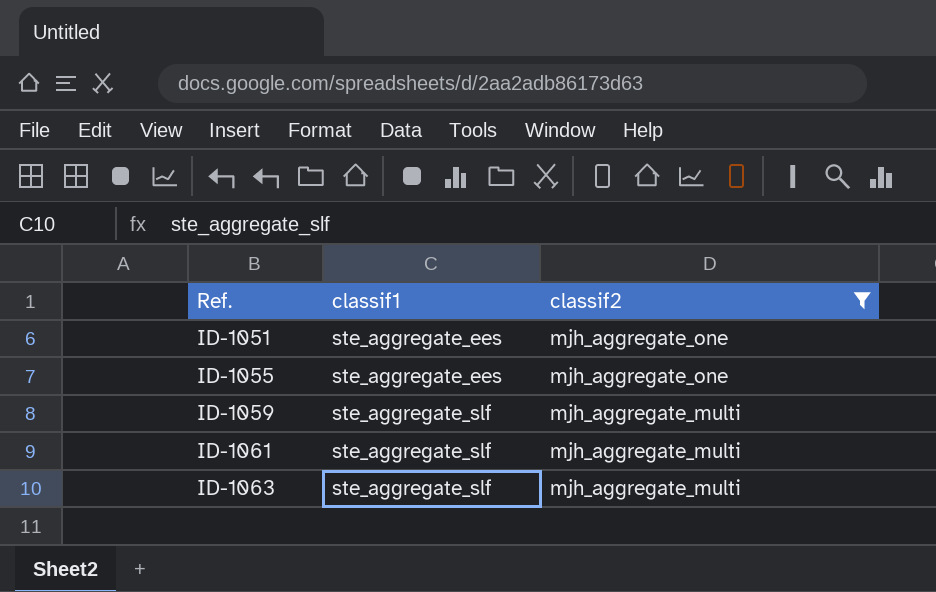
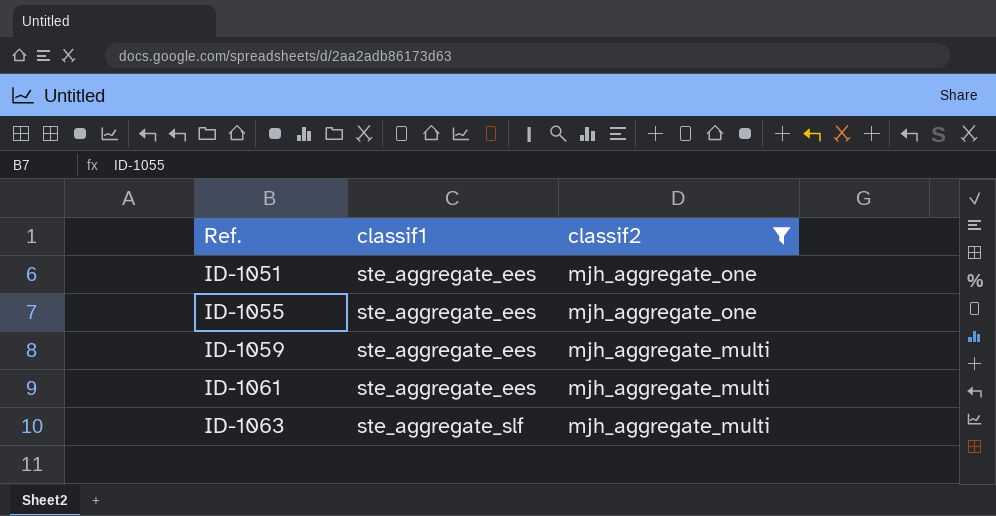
ID-1059 | classif1: ste_aggregate_slf -> ste_aggregate_ees
ID-1061 | classif1: ste_aggregate_slf -> ste_aggregate_ees

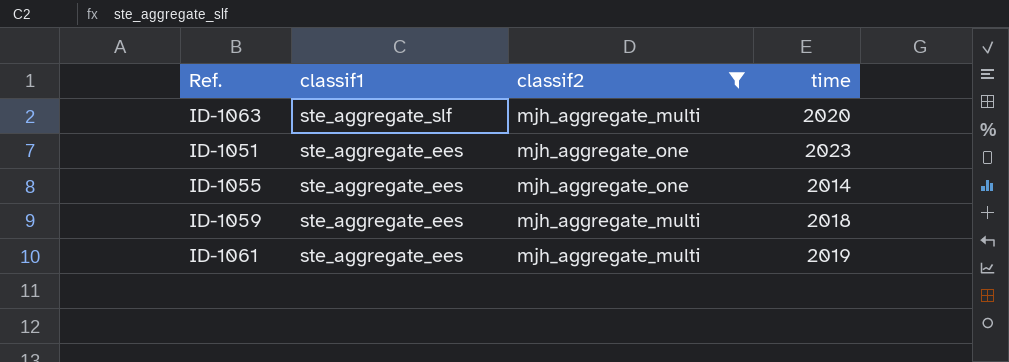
row order: Ref. ascending -> classif1 descending
column time | position: none -> 4

